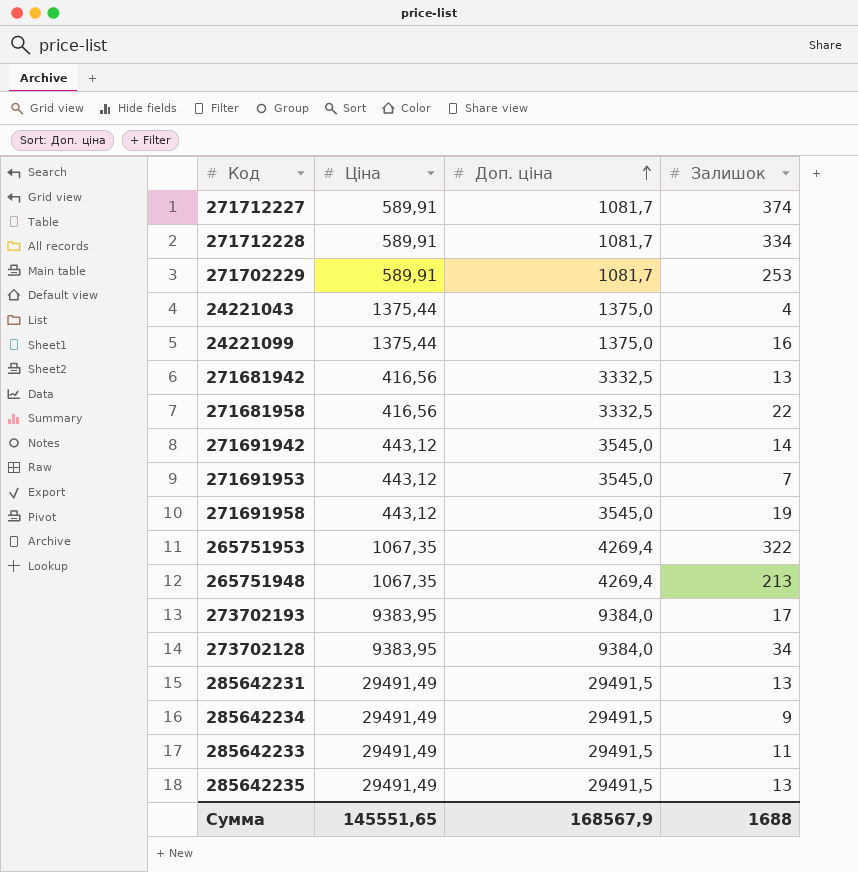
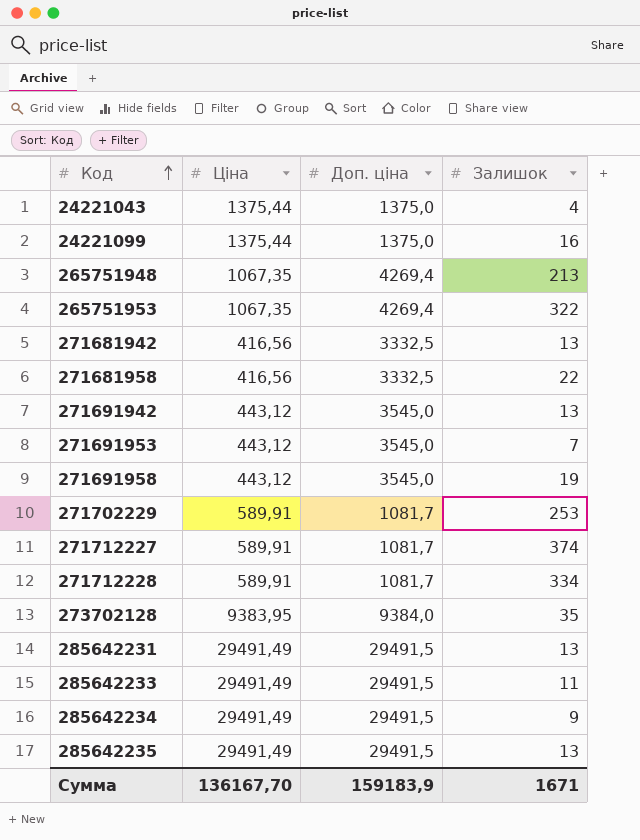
row order: Доп. ціна ascending -> Код ascending
row 273702193: 9383,95 | 9384,0 | 17 -> none
271691942 | Залишок: 14 -> 13
273702128 | Залишок: 34 -> 35
Сумма | Ціна: 145551,65 -> 136167,70
Сумма | Доп. ціна: 168567,9 -> 159183,9
Сумма | Залишок: 1688 -> 1671

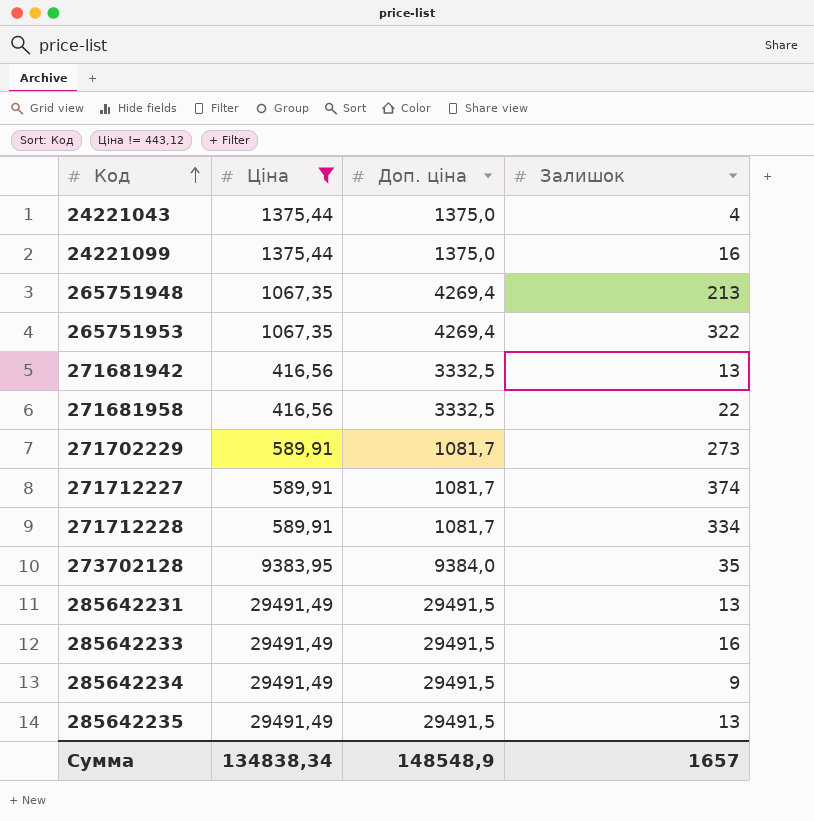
filter: none -> Ціна != 443,12
271702229 | Залишок: 253 -> 273
285642233 | Залишок: 11 -> 16
Сумма | Ціна: 136167,70 -> 134838,34
Сумма | Доп. ціна: 159183,9 -> 148548,9
Сумма | Залишок: 1671 -> 1657

